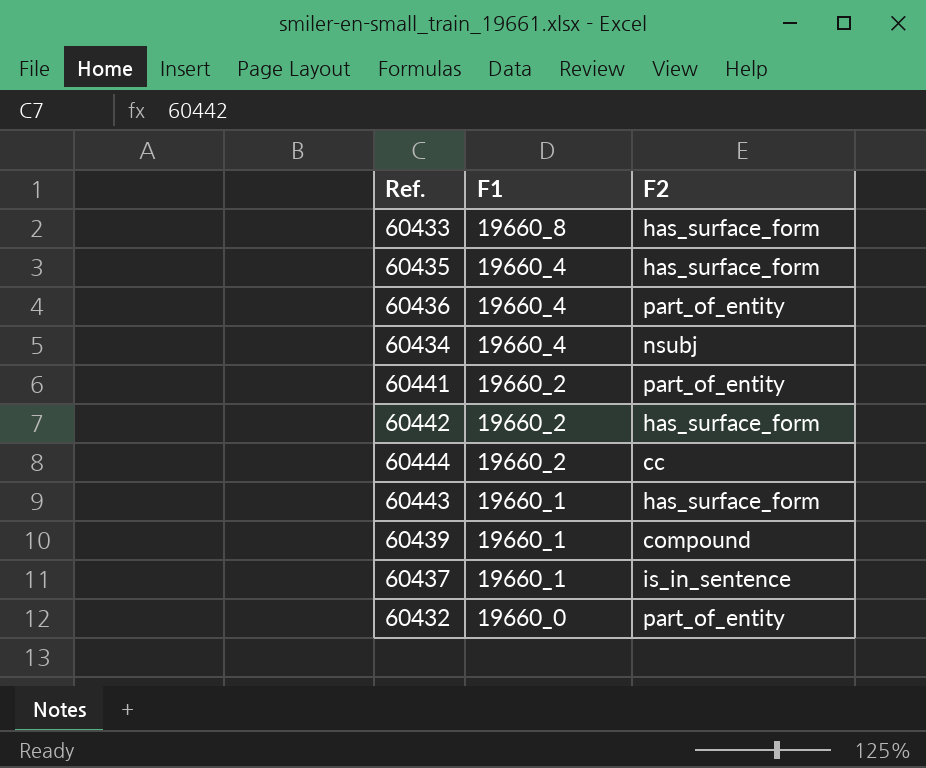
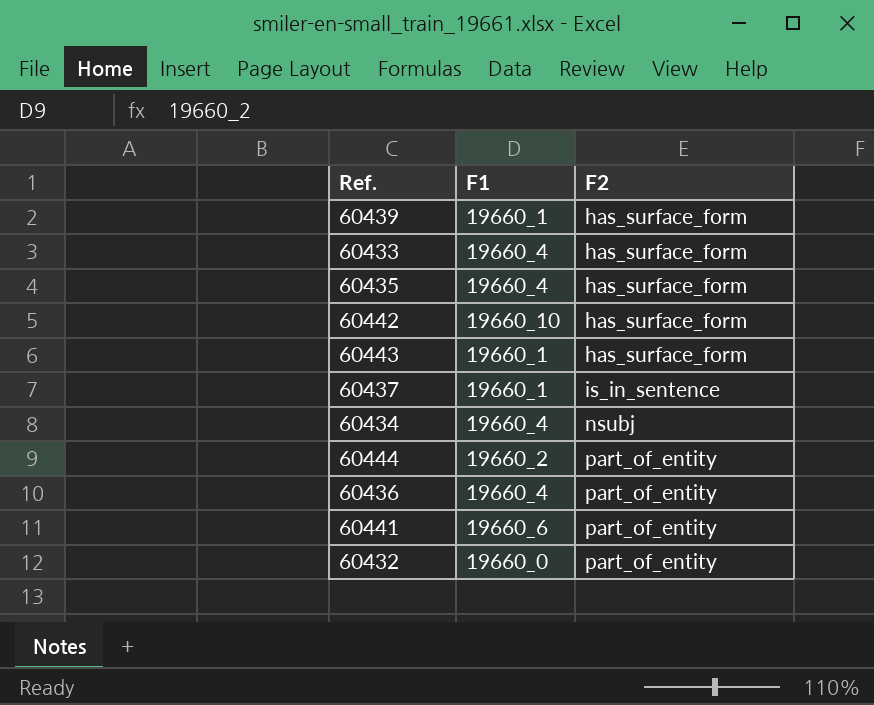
row order: F1 descending -> F2 ascending
60439 | F2: compound -> has_surface_form
60433 | F1: 19660_8 -> 19660_4
60442 | F1: 19660_2 -> 19660_10
60444 | F2: cc -> part_of_entity
60441 | F1: 19660_2 -> 19660_6

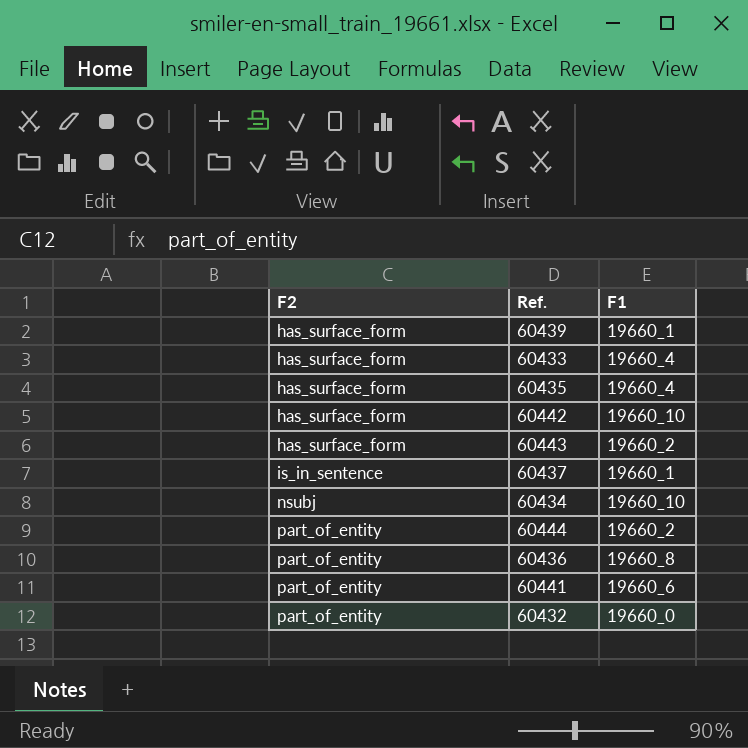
column F2 | position: 3 -> 1
60443 | F1: 19660_1 -> 19660_2
60434 | F1: 19660_4 -> 19660_10
60436 | F1: 19660_4 -> 19660_8

